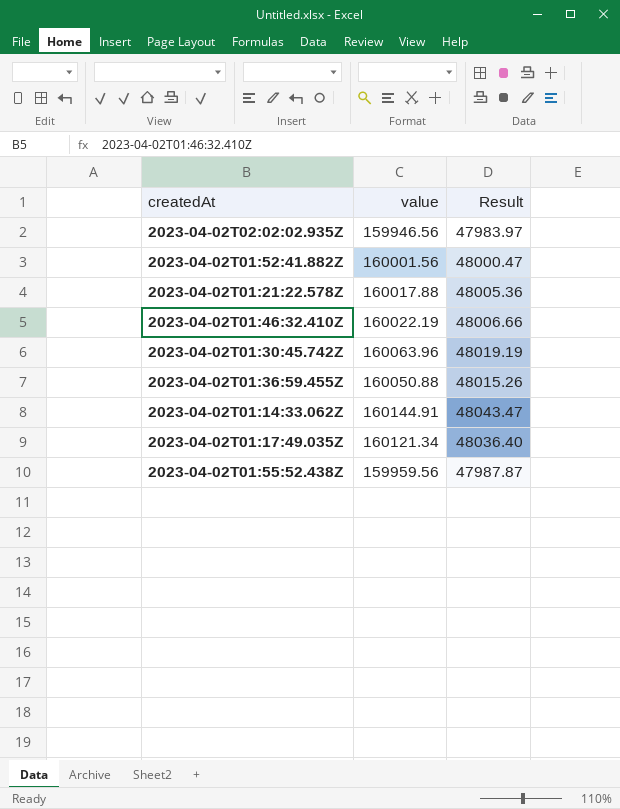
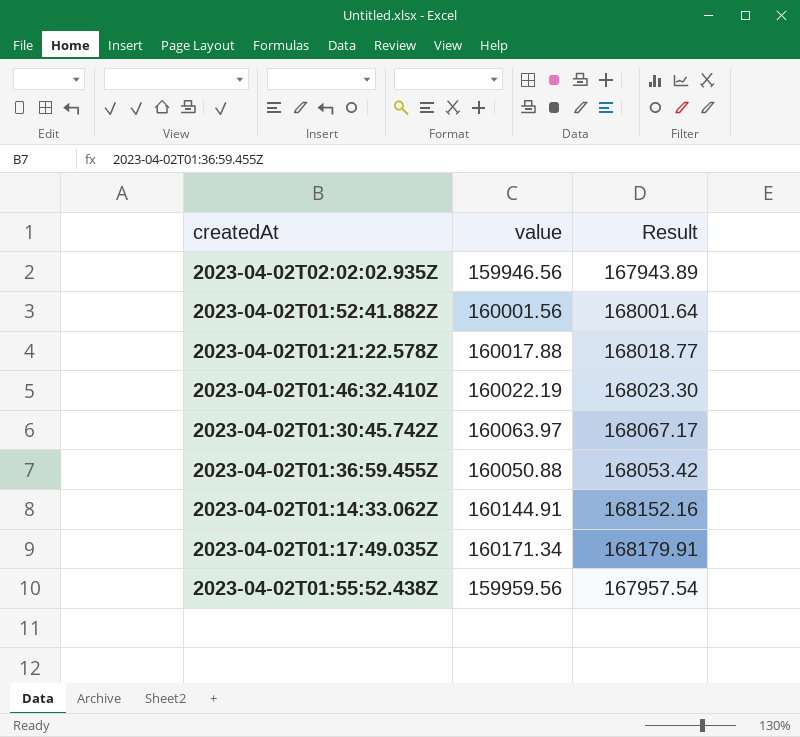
column Result | formula: [value] * 0.3 -> [value] * 1.05
2023-04-02T01:30:45.742Z | value: 160063.96 -> 160063.97
2023-04-02T01:17:49.035Z | value: 160121.34 -> 160171.34

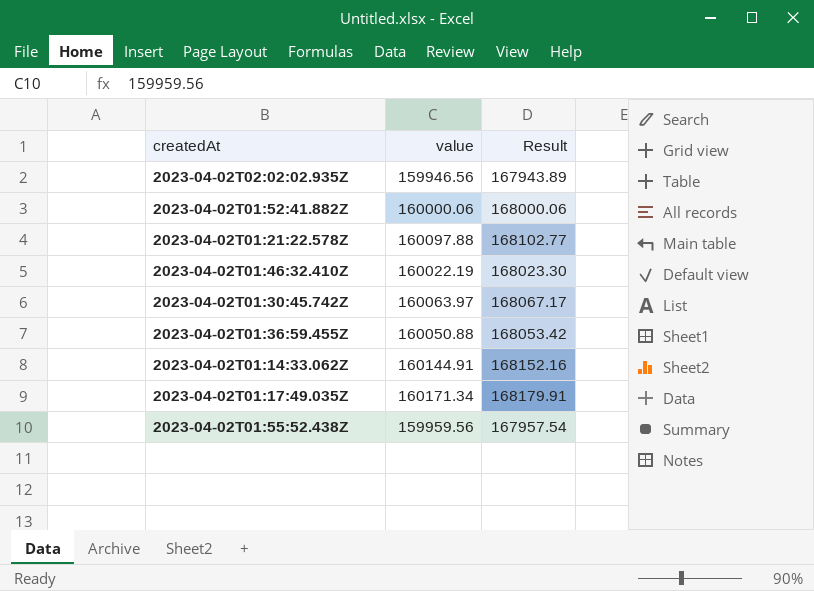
2023-04-02T01:52:41.882Z | value: 160001.56 -> 160000.06
2023-04-02T01:52:41.882Z | Result: 168001.64 -> 168000.06
2023-04-02T01:21:22.578Z | value: 160017.88 -> 160097.88
2023-04-02T01:21:22.578Z | Result: 168018.77 -> 168102.77

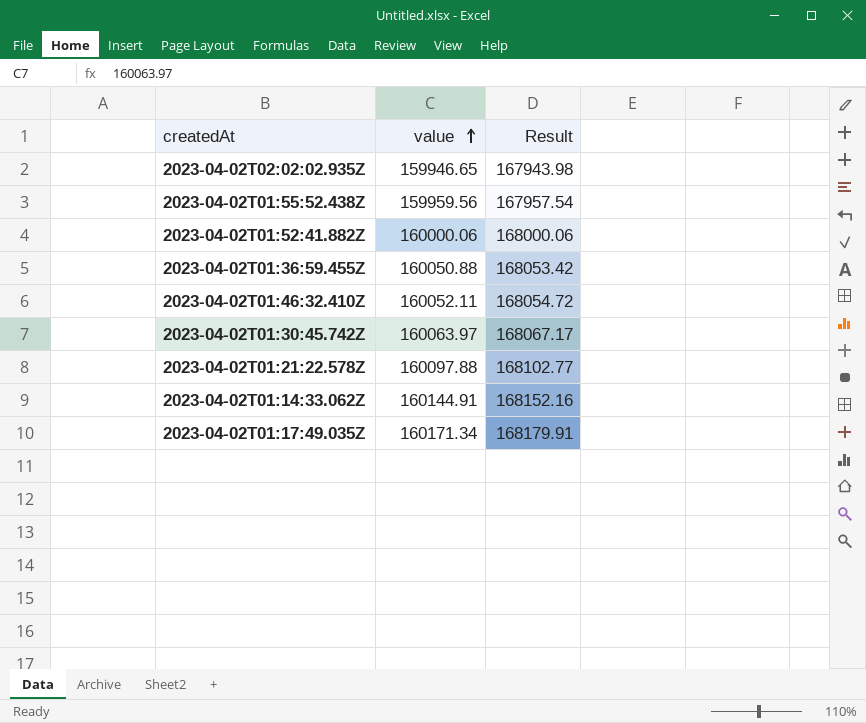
row order: none -> value ascending
2023-04-02T02:02:02.935Z | value: 159946.56 -> 159946.65
2023-04-02T02:02:02.935Z | Result: 167943.89 -> 167943.98
2023-04-02T01:46:32.410Z | value: 160022.19 -> 160052.11
2023-04-02T01:46:32.410Z | Result: 168023.30 -> 168054.72

